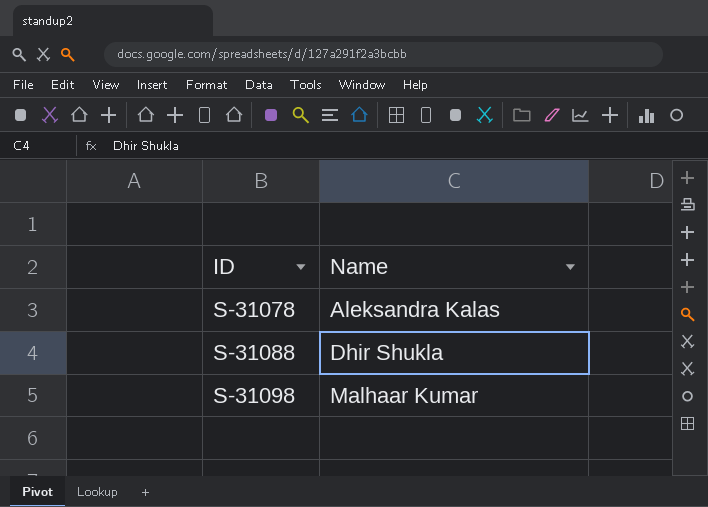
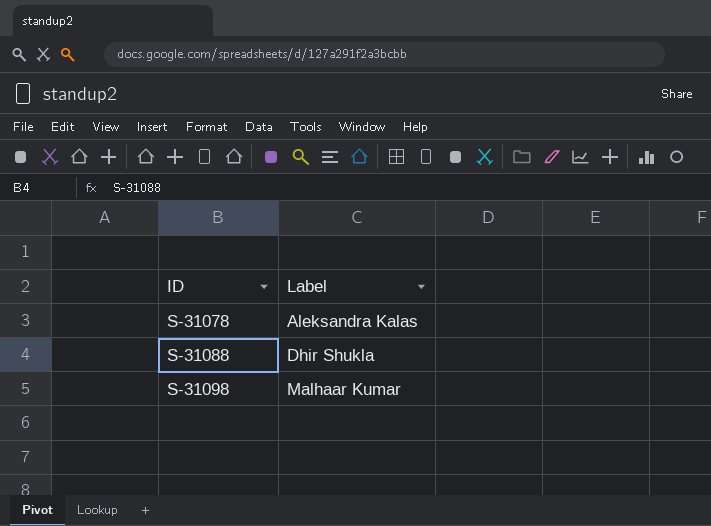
column name: Name -> Label

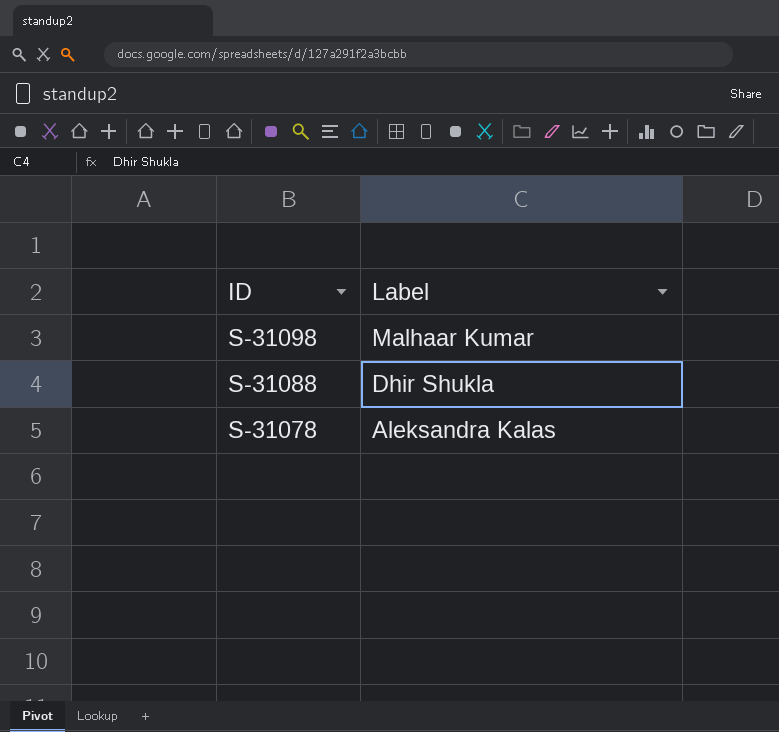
row order: ID ascending -> ID descending

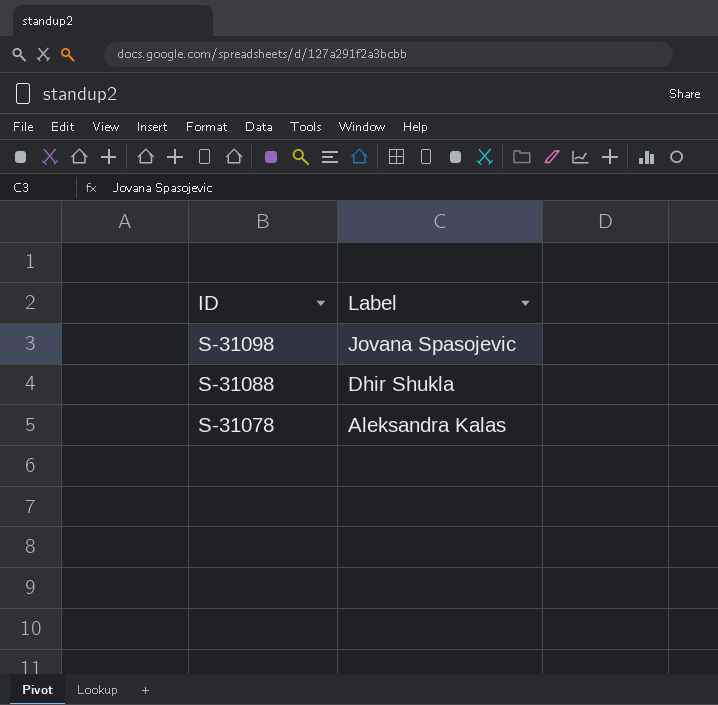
S-31098 | Label: Malhaar Kumar -> Jovana Spasojevic

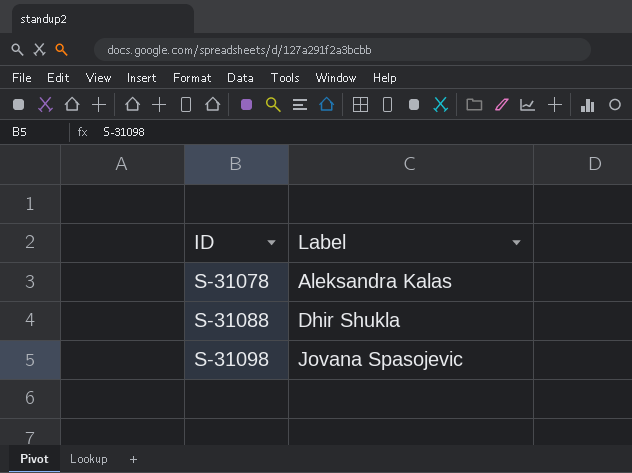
row order: ID descending -> ID ascending

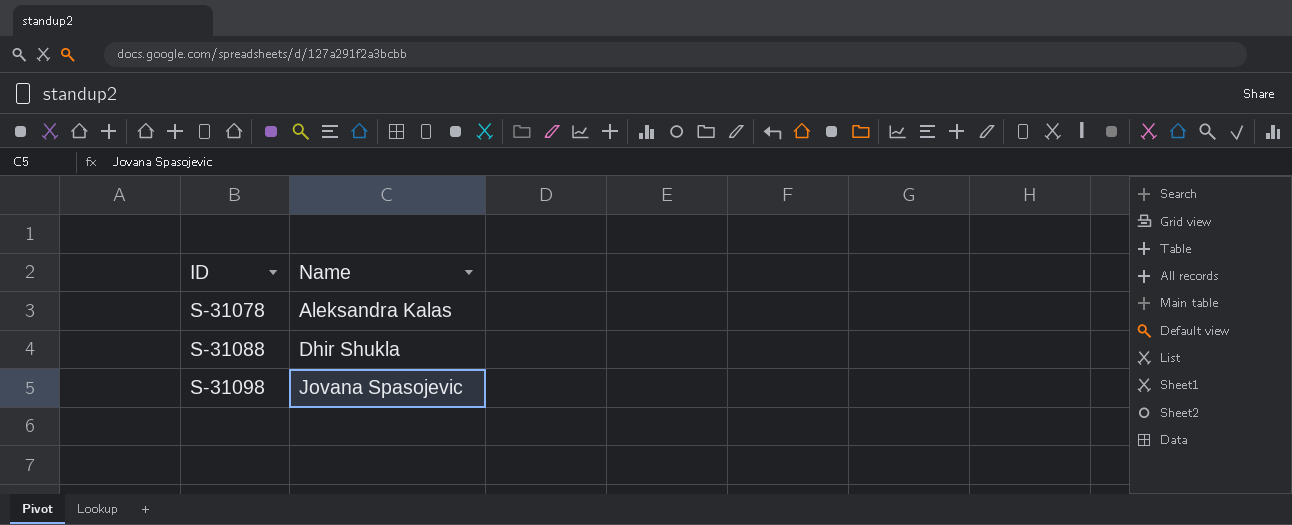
column name: Label -> Name

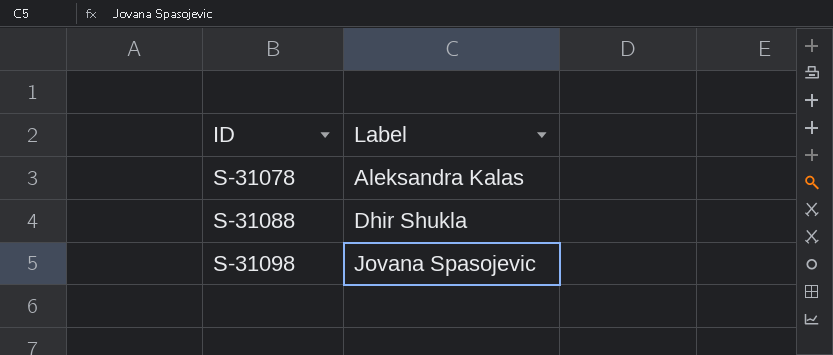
column name: Name -> Label

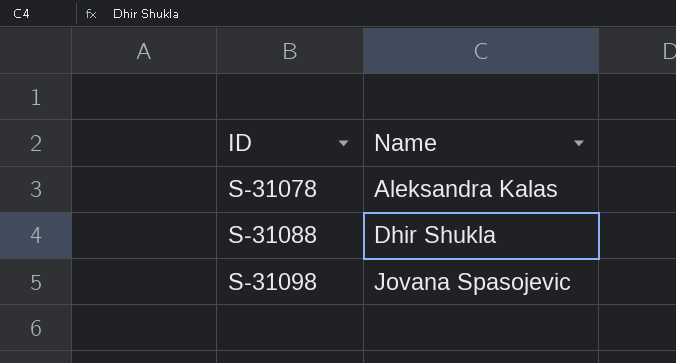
column name: Label -> Name

